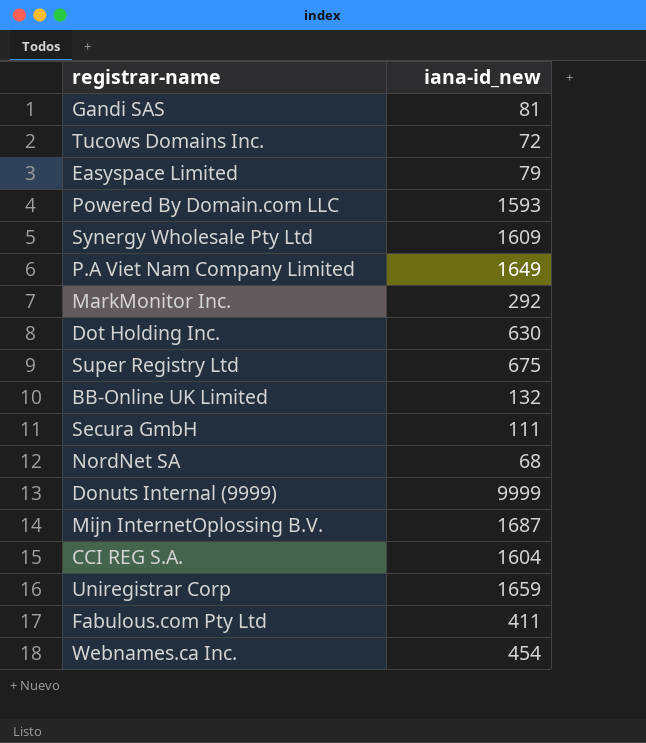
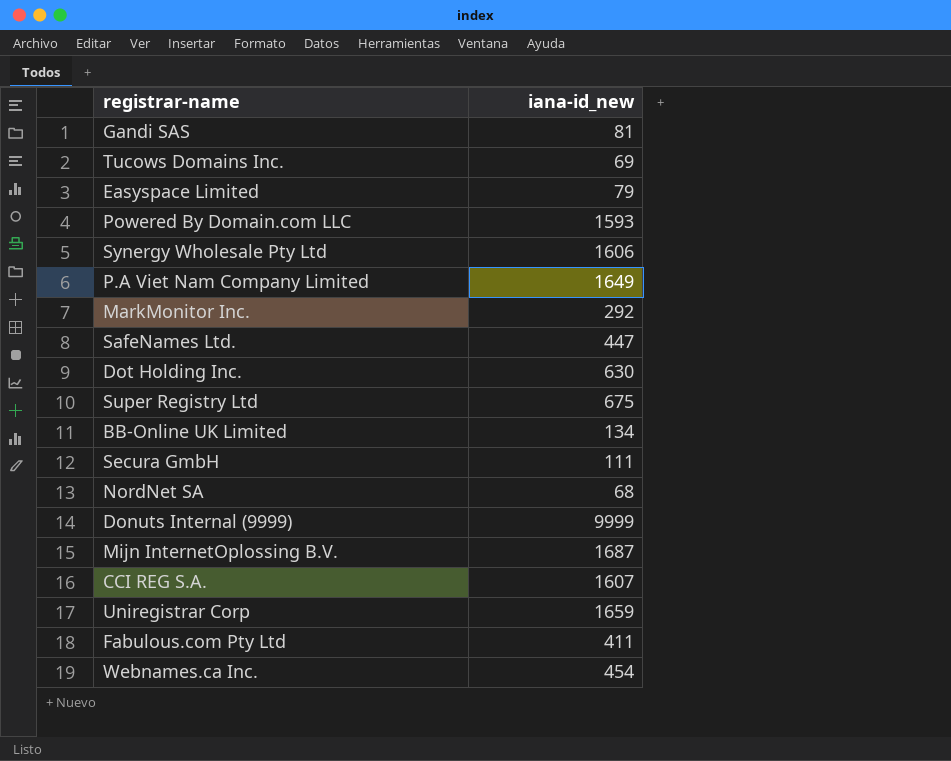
Tucows Domains Inc. | iana-id_new: 72 -> 69
Synergy Wholesale Pty Ltd | iana-id_new: 1609 -> 1606
row SafeNames Ltd.: none -> 447
BB-Online UK Limited | iana-id_new: 132 -> 134
CCI REG S.A. | iana-id_new: 1604 -> 1607

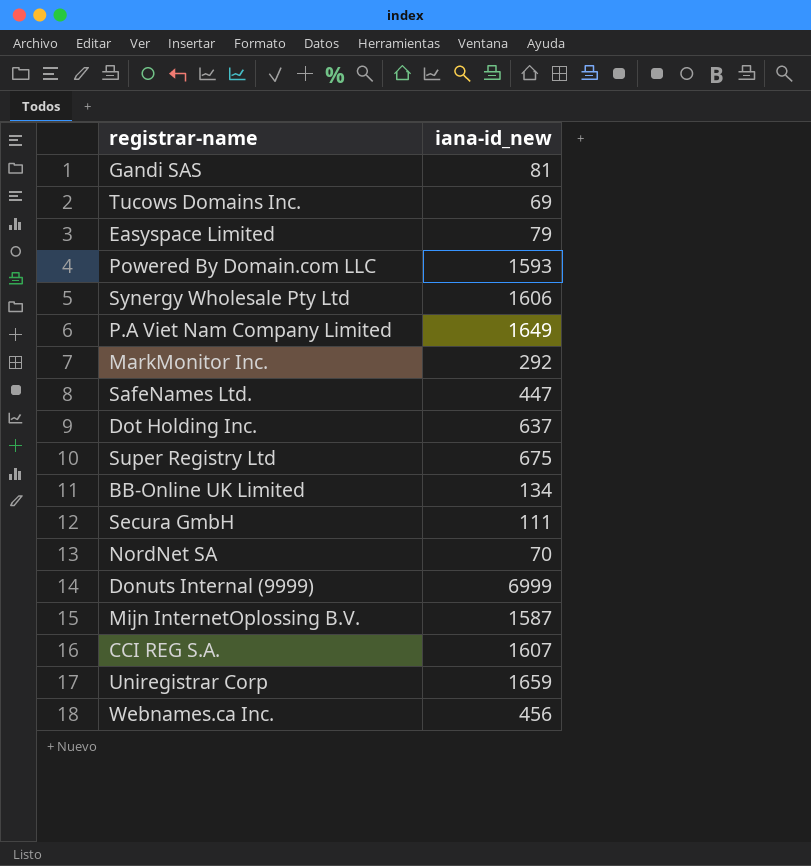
row Fabulous.com Pty Ltd: 411 -> none
Dot Holding Inc. | iana-id_new: 630 -> 637
NordNet SA | iana-id_new: 68 -> 70
Donuts Internal (9999) | iana-id_new: 9999 -> 6999
Mijn InternetOplossing B.V. | iana-id_new: 1687 -> 1587
Webnames.ca Inc. | iana-id_new: 454 -> 456

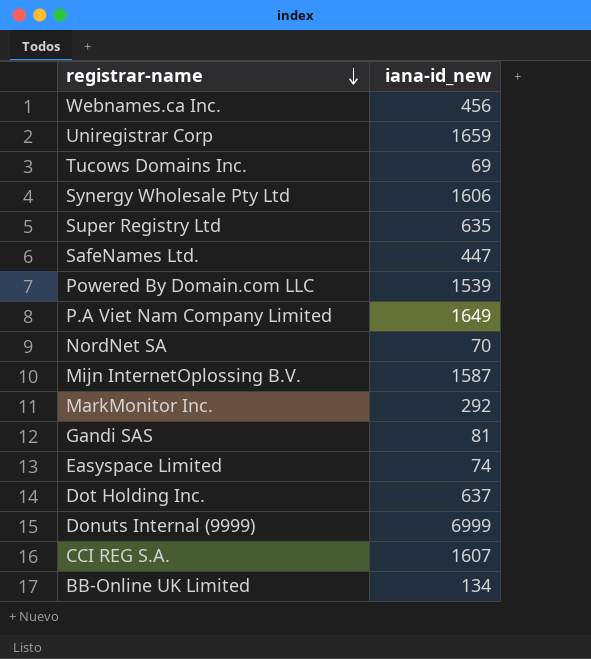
row order: none -> registrar-name descending
row Secura GmbH: 111 -> none
Super Registry Ltd | iana-id_new: 675 -> 635
Powered By Domain.com LLC | iana-id_new: 1593 -> 1539
Easyspace Limited | iana-id_new: 79 -> 74

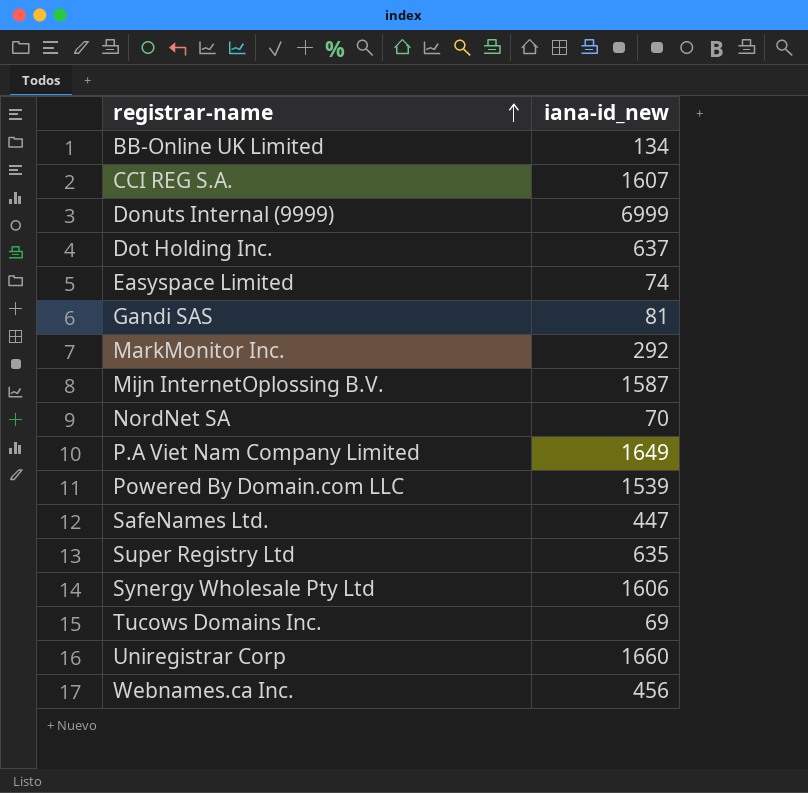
row order: registrar-name descending -> registrar-name ascending
Uniregistrar Corp | iana-id_new: 1659 -> 1660

